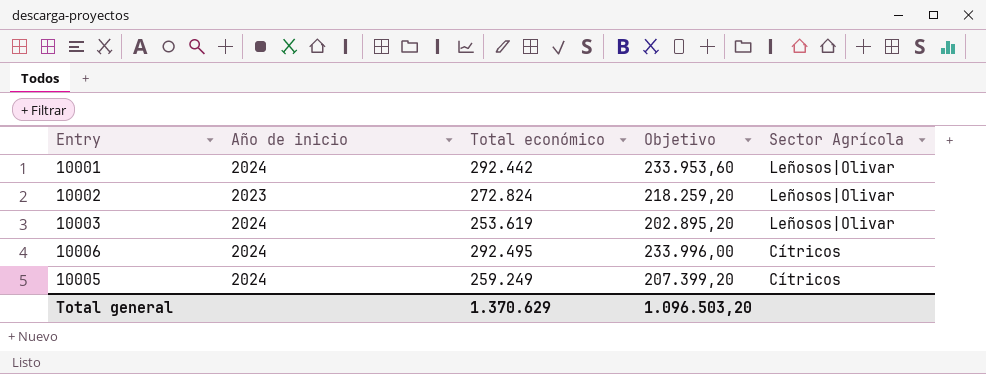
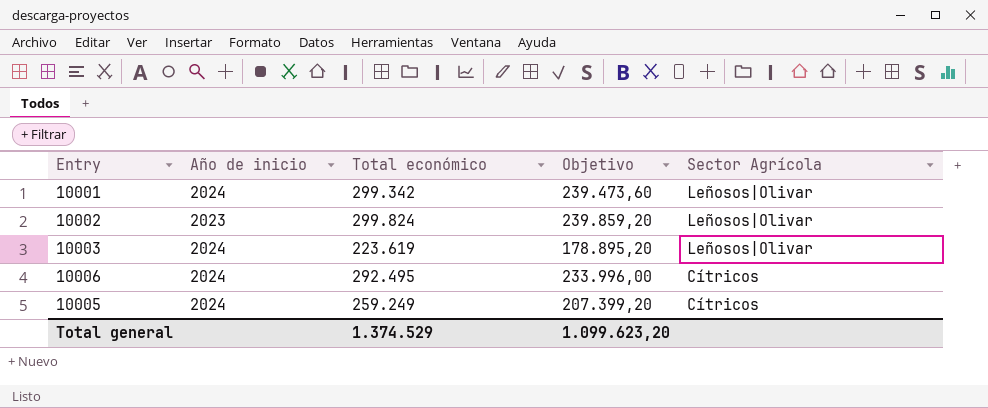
10001 | Total económico: 292.442 -> 299.342
10001 | Objetivo: 233.953,60 -> 239.473,60
10002 | Total económico: 272.824 -> 299.824
10002 | Objetivo: 218.259,20 -> 239.859,20
10003 | Total económico: 253.619 -> 223.619
10003 | Objetivo: 202.895,20 -> 178.895,20
Total general | Total económico: 1.370.629 -> 1.374.529
Total general | Objetivo: 1.096.503,20 -> 1.099.623,20

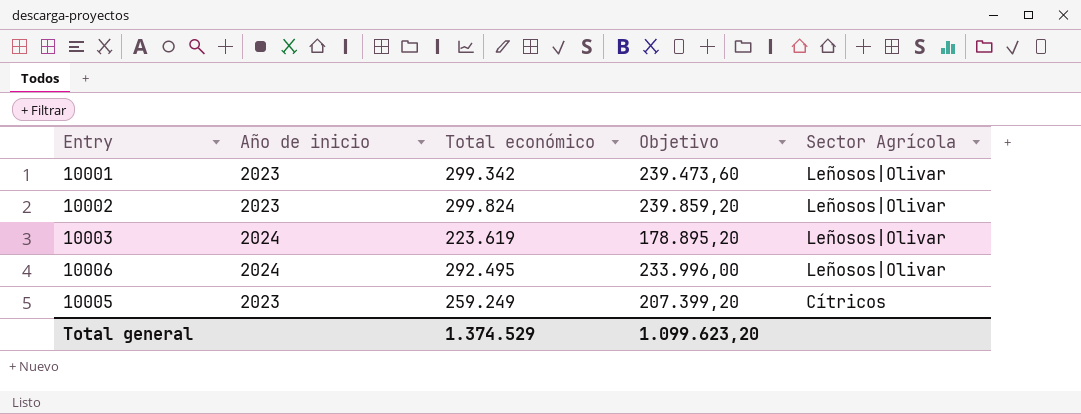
10001 | Año de inicio: 2024 -> 2023
10006 | Sector Agrícola: Cítricos -> Leñosos|Olivar
10005 | Año de inicio: 2024 -> 2023

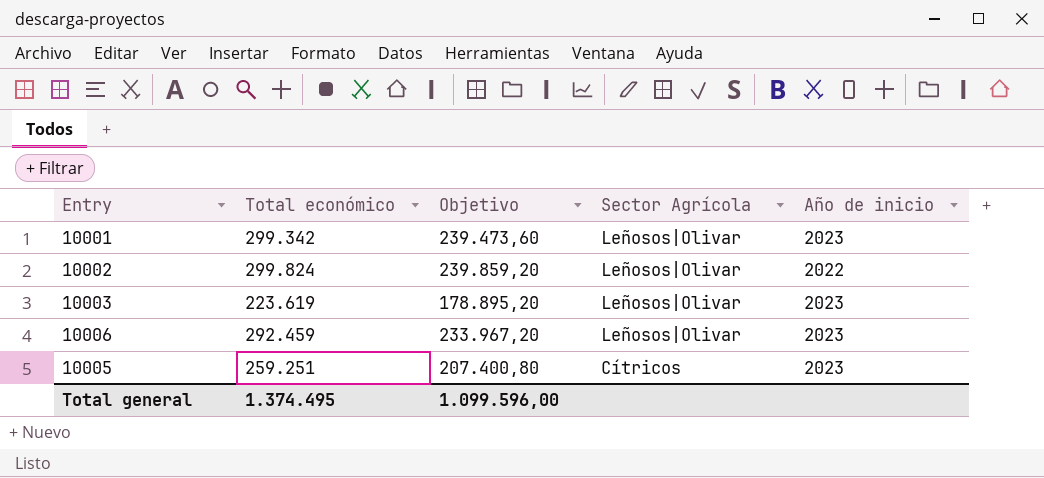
column Año de inicio | position: 2 -> 5
10002 | Año de inicio: 2023 -> 2022
10003 | Año de inicio: 2024 -> 2023
10006 | Total económico: 292.495 -> 292.459
10006 | Objetivo: 233.996,00 -> 233.967,20
10006 | Año de inicio: 2024 -> 2023
10005 | Total económico: 259.249 -> 259.251
10005 | Objetivo: 207.399,20 -> 207.400,80
Total general | Total económico: 1.374.529 -> 1.374.495
Total general | Objetivo: 1.099.623,20 -> 1.099.596,00

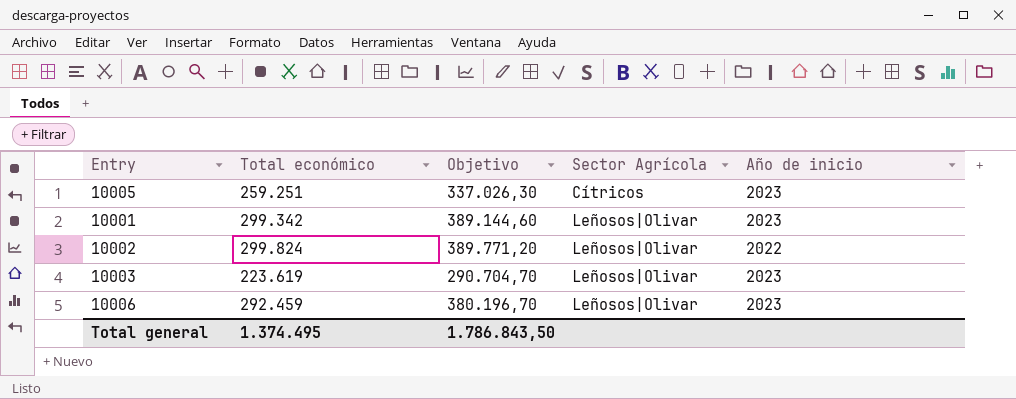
row order: Sector Agrícola descending -> Sector Agrícola ascending
column Objetivo | formula: [Total económico] * 0,8 -> [Total económico] * 1,3
Total general | Objetivo: 1.099.596,00 -> 1.786.843,50

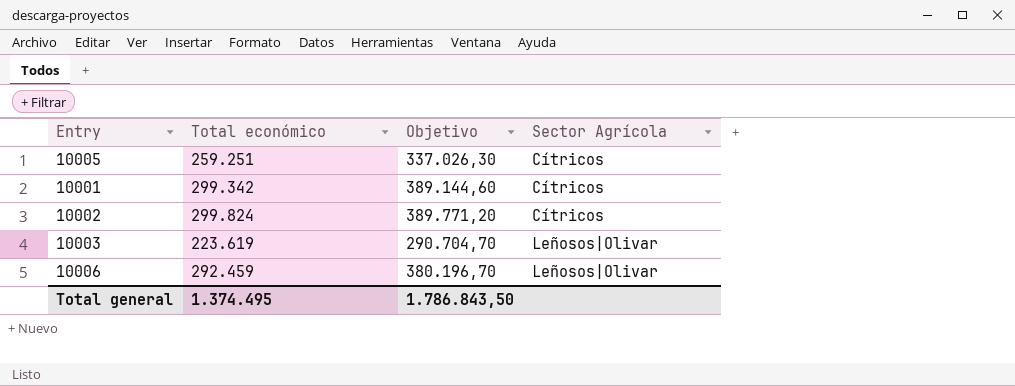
column Año de inicio | position: 5 -> none
10001 | Sector Agrícola: Leñosos|Olivar -> Cítricos
10002 | Sector Agrícola: Leñosos|Olivar -> Cítricos

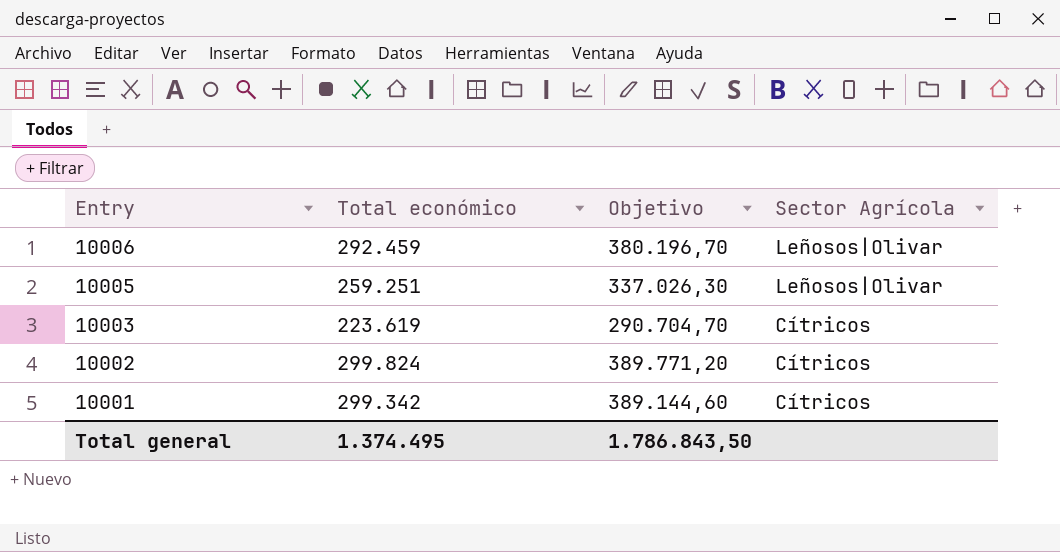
row order: Sector Agrícola ascending -> Entry descending
10005 | Sector Agrícola: Cítricos -> Leñosos|Olivar
10003 | Sector Agrícola: Leñosos|Olivar -> Cítricos

